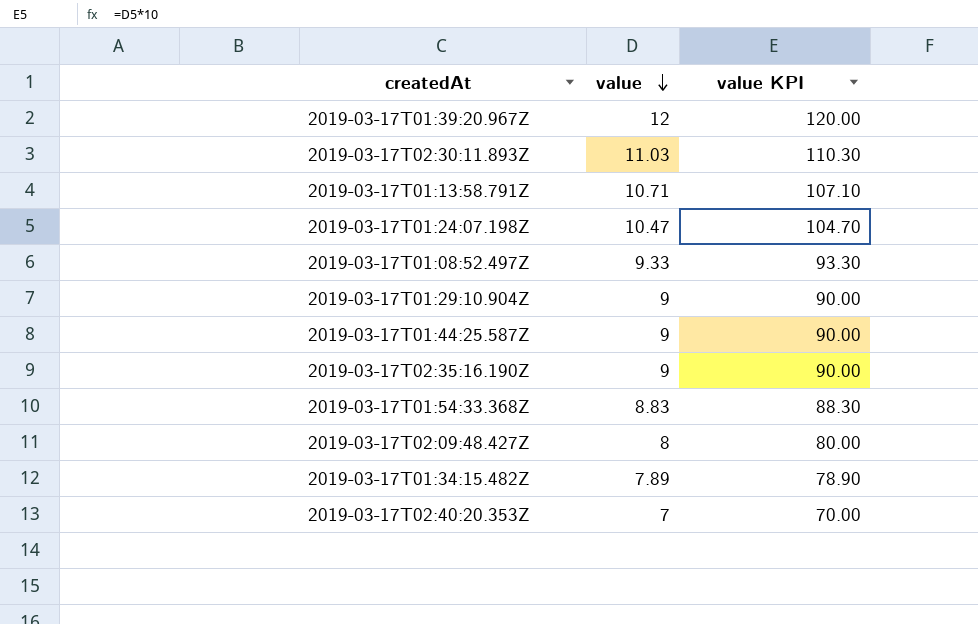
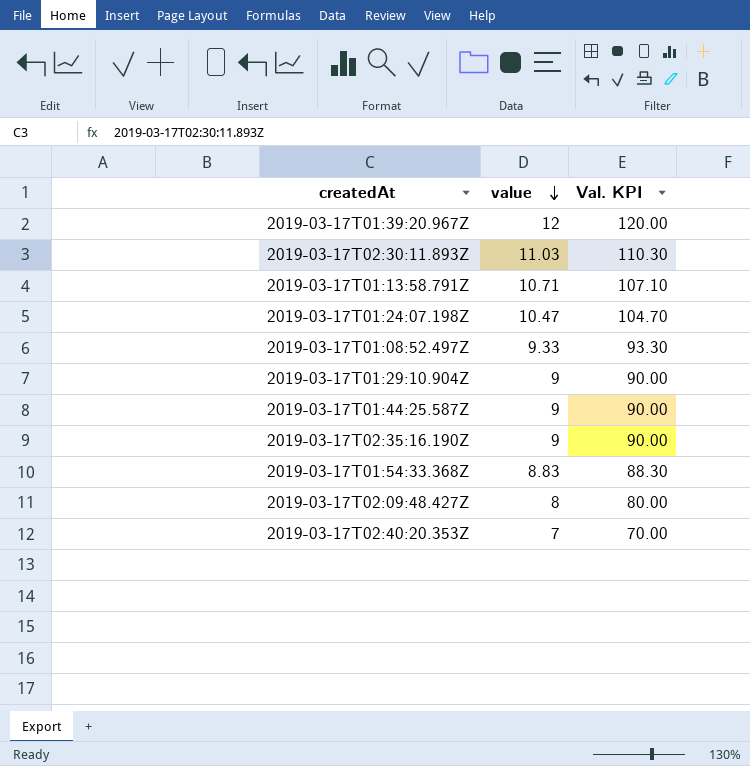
column name: value KPI -> Val. KPI
row 2019-03-17T01:34:15.482Z: 7.89 | 78.90 -> none

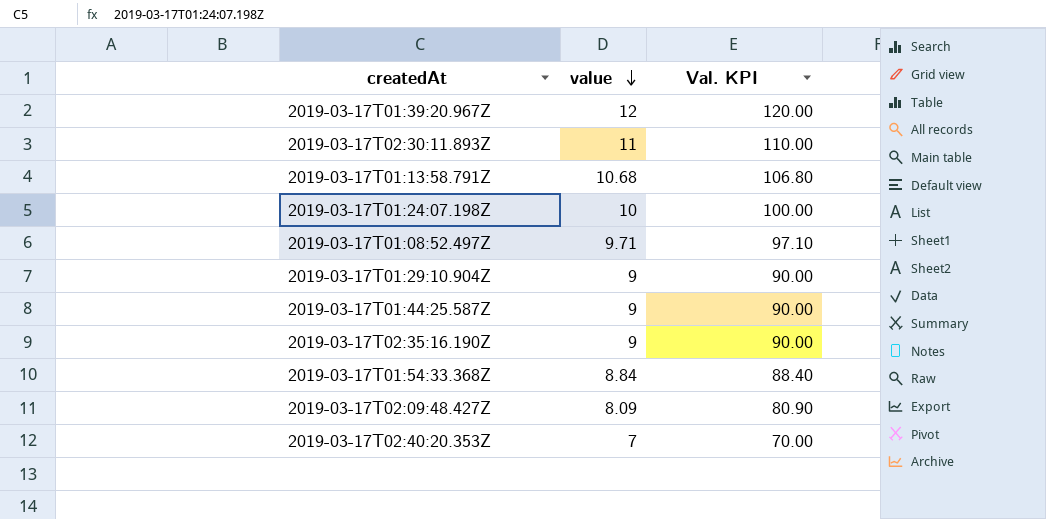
2019-03-17T02:30:11.893Z | value: 11.03 -> 11
2019-03-17T02:30:11.893Z | Val. KPI: 110.30 -> 110.00
2019-03-17T01:13:58.791Z | value: 10.71 -> 10.68
2019-03-17T01:13:58.791Z | Val. KPI: 107.10 -> 106.80
2019-03-17T01:24:07.198Z | value: 10.47 -> 10
2019-03-17T01:24:07.198Z | Val. KPI: 104.70 -> 100.00
2019-03-17T01:08:52.497Z | value: 9.33 -> 9.71
2019-03-17T01:08:52.497Z | Val. KPI: 93.30 -> 97.10
2019-03-17T01:54:33.368Z | value: 8.83 -> 8.84
2019-03-17T01:54:33.368Z | Val. KPI: 88.30 -> 88.40
2019-03-17T02:09:48.427Z | value: 8 -> 8.09
2019-03-17T02:09:48.427Z | Val. KPI: 80.00 -> 80.90

